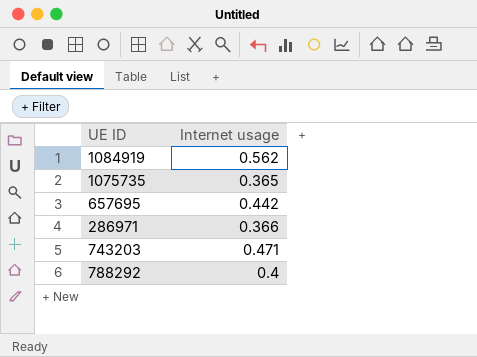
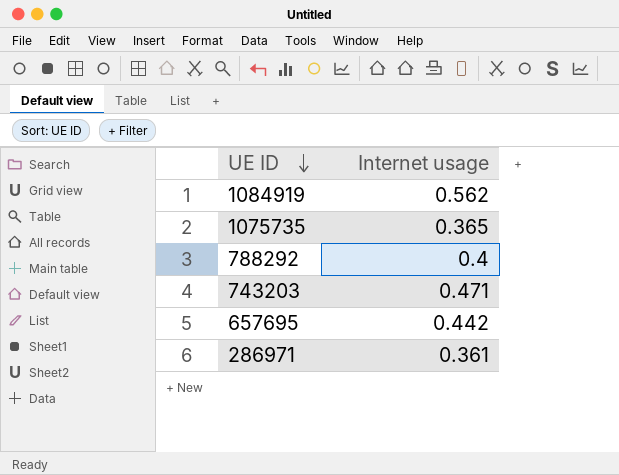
row order: none -> UE ID descending
286971 | Internet usage: 0.366 -> 0.361

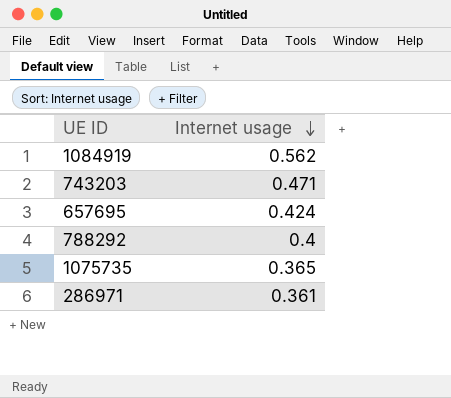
row order: UE ID descending -> Internet usage descending
657695 | Internet usage: 0.442 -> 0.424

